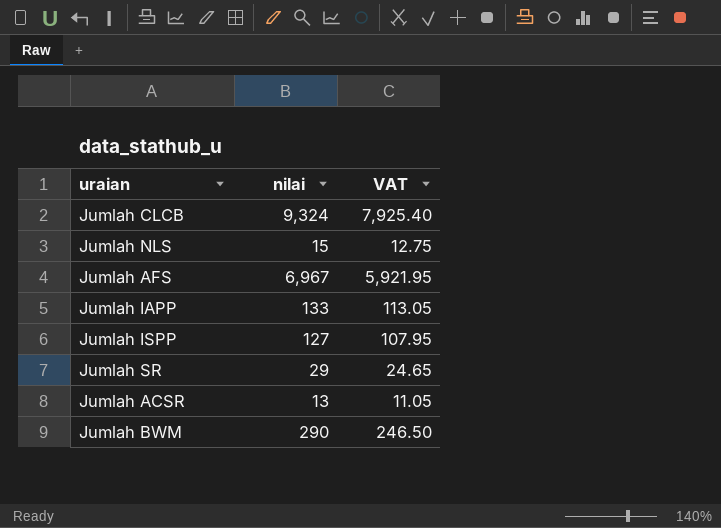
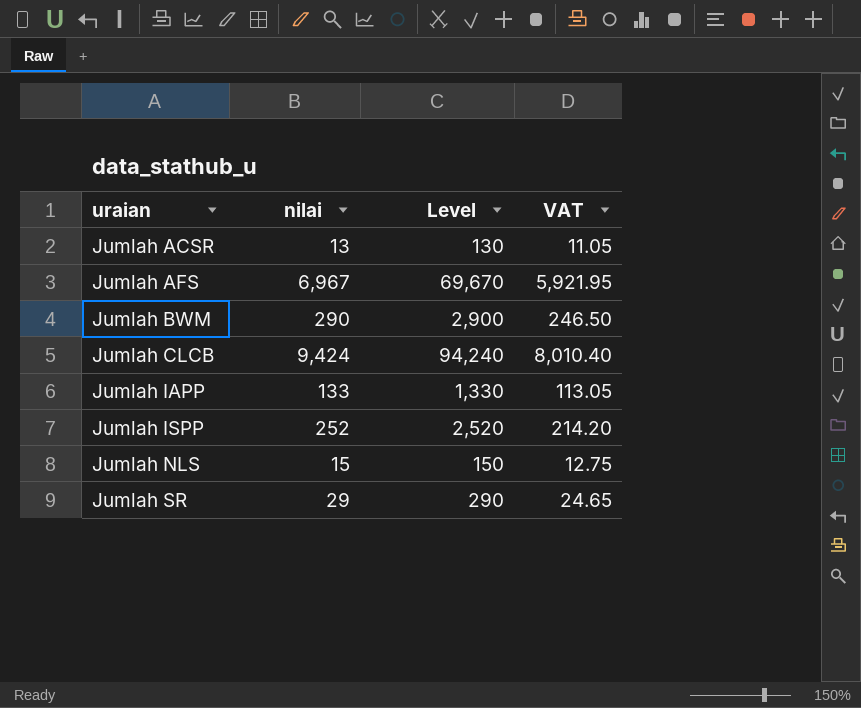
row order: none -> uraian ascending
column Level | formula: none -> [nilai] * 10
Jumlah CLCB | nilai: 9,324 -> 9,424
Jumlah CLCB | VAT: 7,925.40 -> 8,010.40
Jumlah ISPP | nilai: 127 -> 252
Jumlah ISPP | VAT: 107.95 -> 214.20

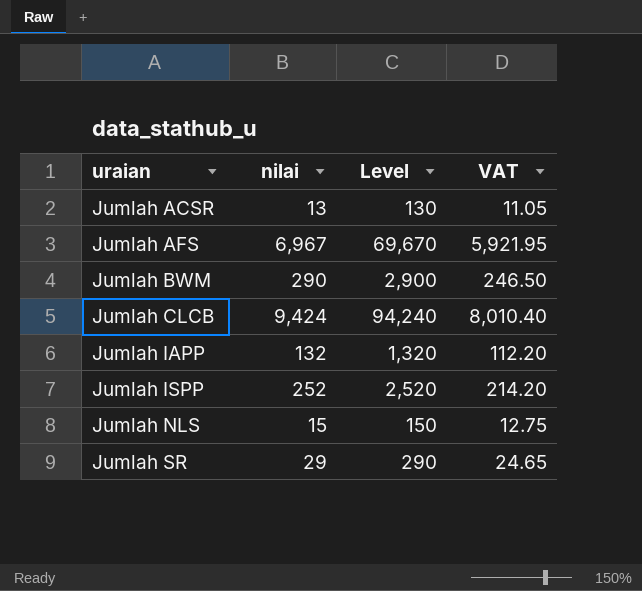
Jumlah IAPP | nilai: 133 -> 132
Jumlah IAPP | Level: 1,330 -> 1,320
Jumlah IAPP | VAT: 113.05 -> 112.20

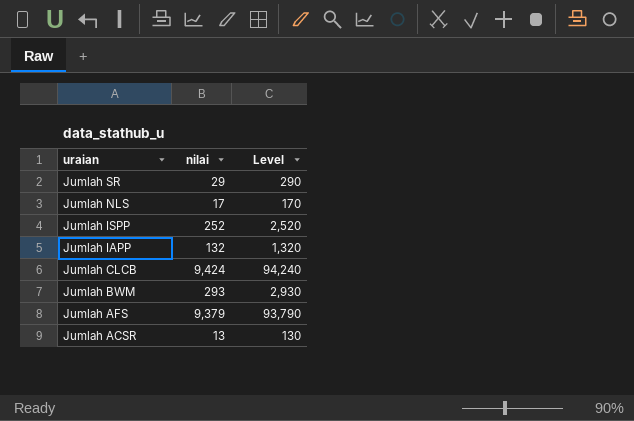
row order: uraian ascending -> uraian descending
column VAT | formula: [nilai] * 0.85 -> none
Jumlah NLS | nilai: 15 -> 17
Jumlah NLS | Level: 150 -> 170
Jumlah BWM | nilai: 290 -> 293
Jumlah BWM | Level: 2,900 -> 2,930
Jumlah AFS | nilai: 6,967 -> 9,379
Jumlah AFS | Level: 69,670 -> 93,790

